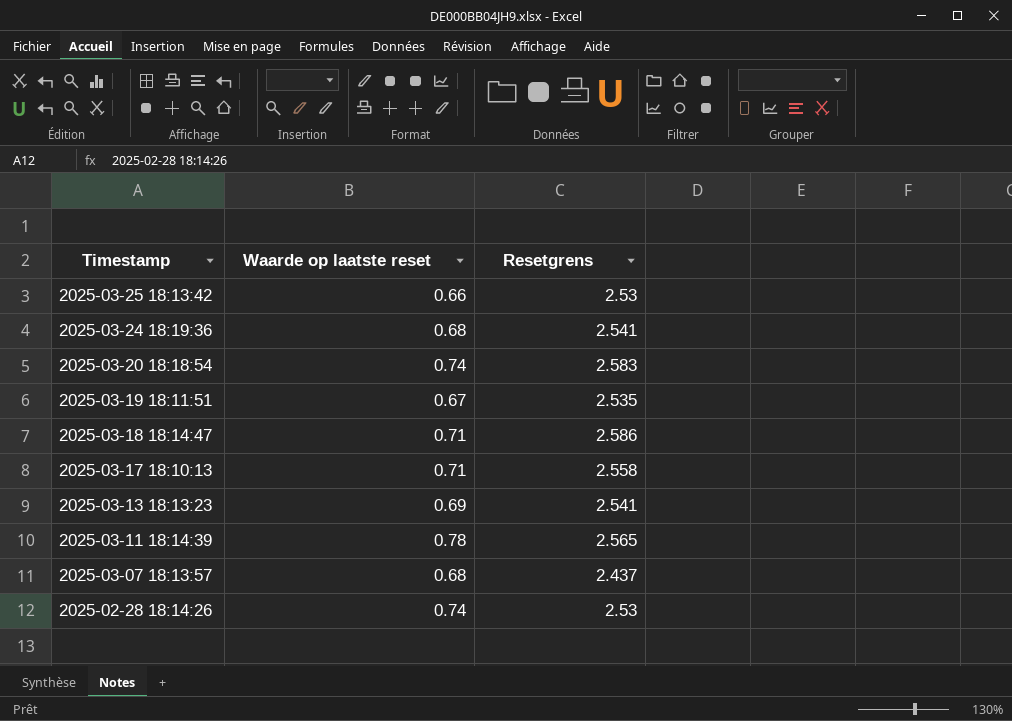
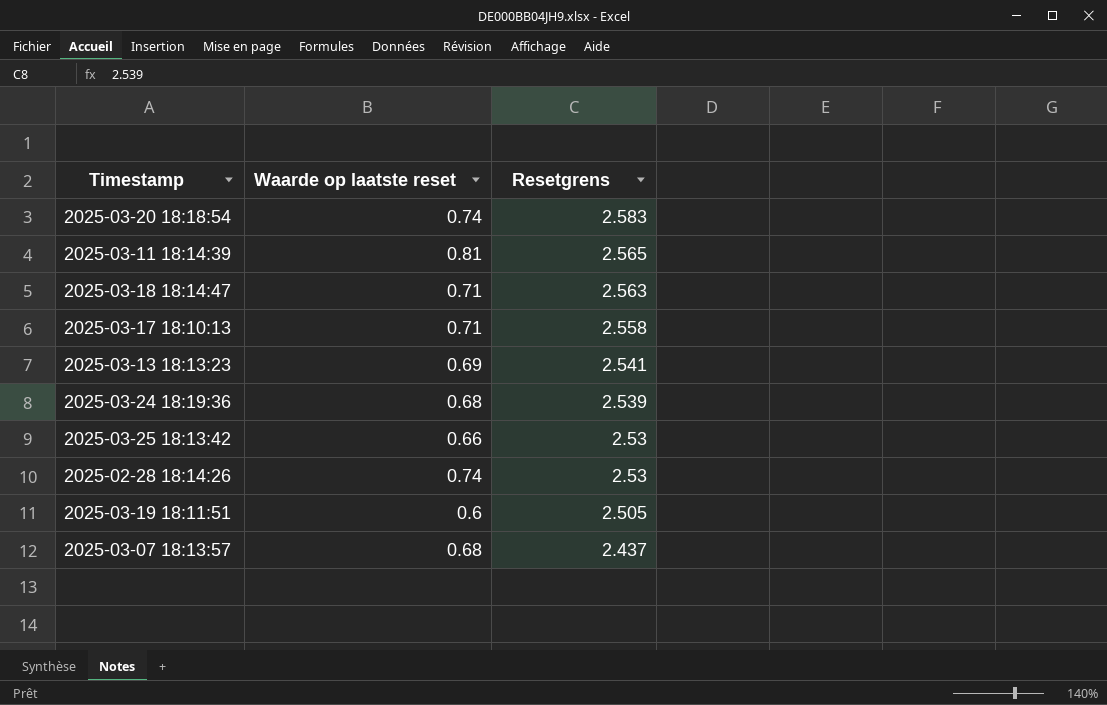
row order: Timestamp descending -> Resetgrens descending
2025-03-11 18:14:39 | Waarde op laatste reset: 0.78 -> 0.81
2025-03-18 18:14:47 | Resetgrens: 2.586 -> 2.563
2025-03-24 18:19:36 | Resetgrens: 2.541 -> 2.539
2025-03-19 18:11:51 | Waarde op laatste reset: 0.67 -> 0.6
2025-03-19 18:11:51 | Resetgrens: 2.535 -> 2.505

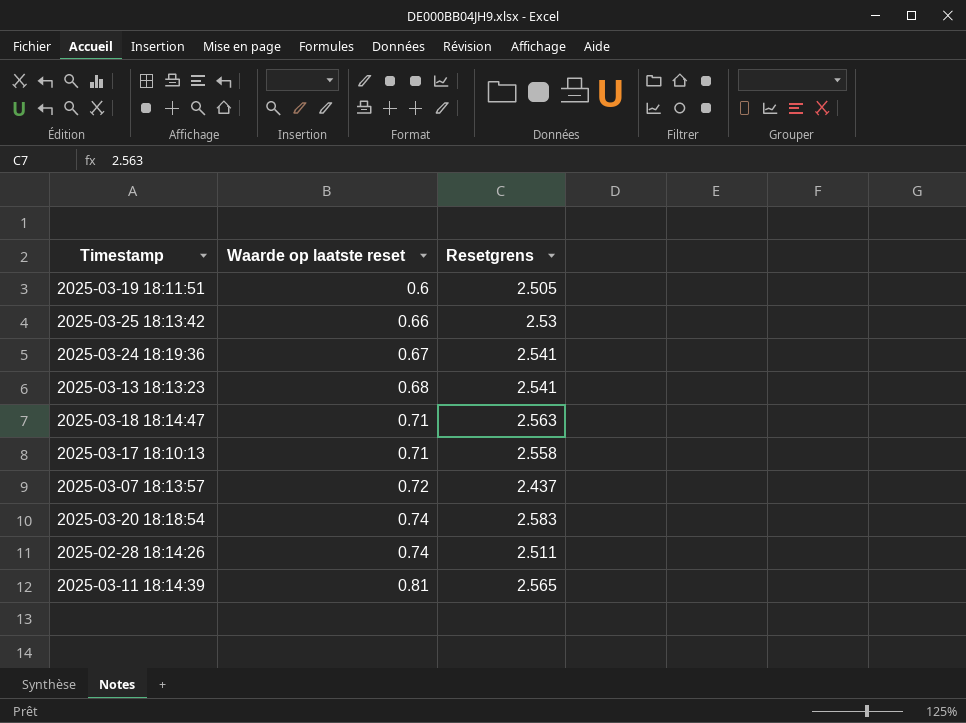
row order: Resetgrens descending -> Waarde op laatste reset ascending
2025-03-24 18:19:36 | Waarde op laatste reset: 0.68 -> 0.67
2025-03-24 18:19:36 | Resetgrens: 2.539 -> 2.541
2025-03-13 18:13:23 | Waarde op laatste reset: 0.69 -> 0.68
2025-03-07 18:13:57 | Waarde op laatste reset: 0.68 -> 0.72
2025-02-28 18:14:26 | Resetgrens: 2.53 -> 2.511

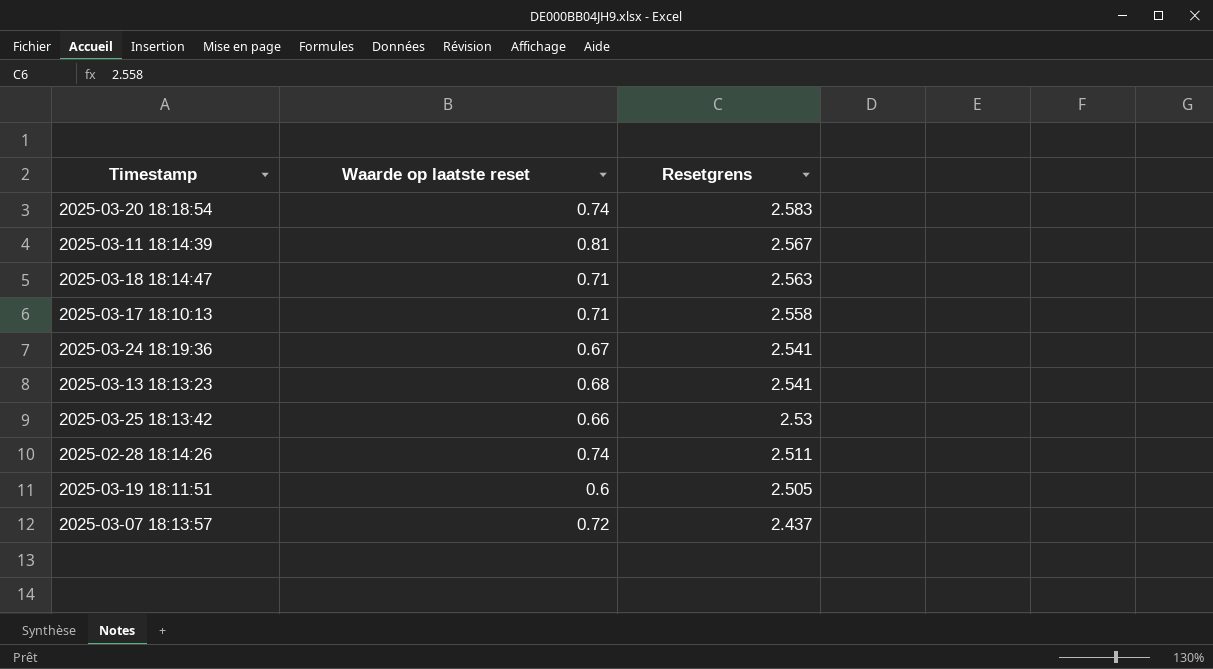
row order: Waarde op laatste reset ascending -> Resetgrens descending
2025-03-11 18:14:39 | Resetgrens: 2.565 -> 2.567

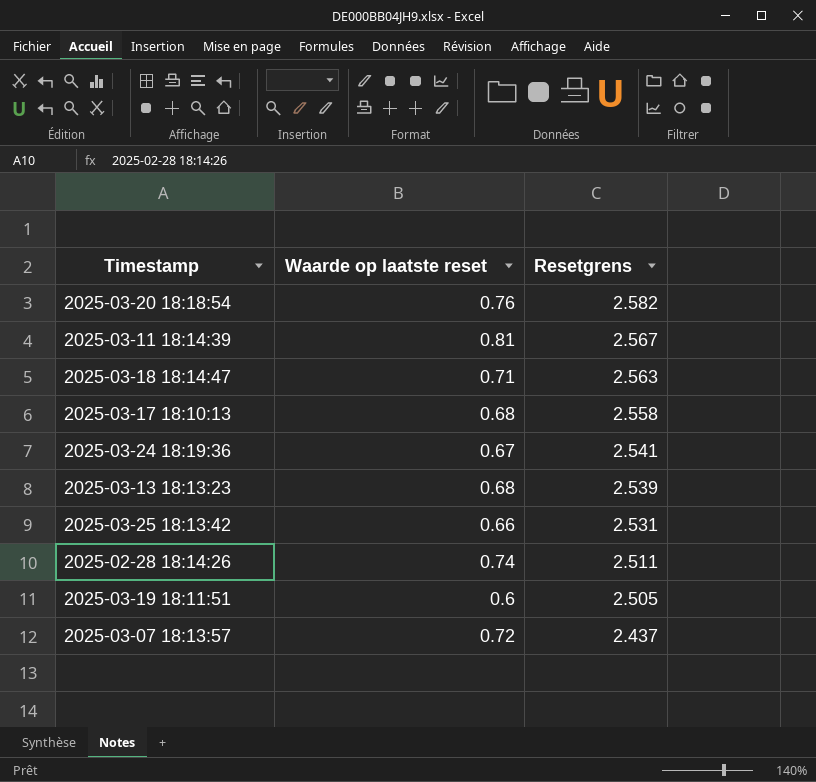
2025-03-20 18:18:54 | Waarde op laatste reset: 0.74 -> 0.76
2025-03-20 18:18:54 | Resetgrens: 2.583 -> 2.582
2025-03-17 18:10:13 | Waarde op laatste reset: 0.71 -> 0.68
2025-03-13 18:13:23 | Resetgrens: 2.541 -> 2.539
2025-03-25 18:13:42 | Resetgrens: 2.53 -> 2.531

